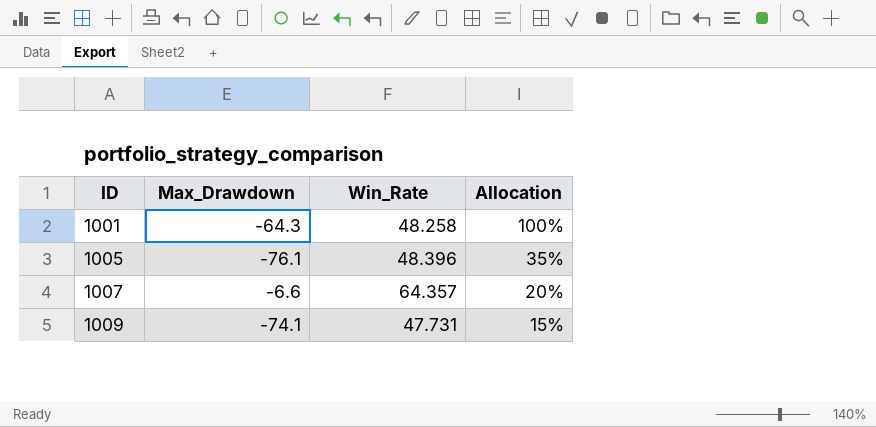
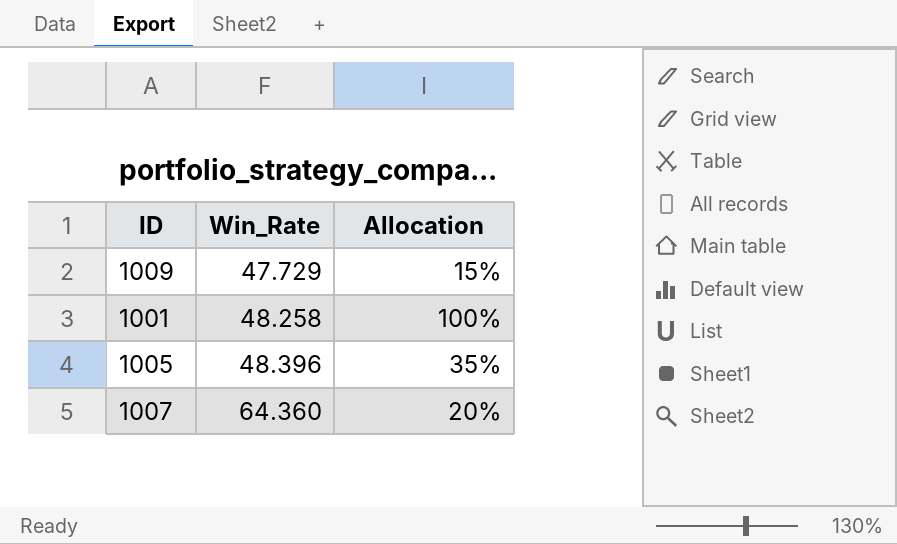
row order: ID ascending -> Win_Rate ascending
column Max_Drawdown | position: 2 -> none
1009 | Win_Rate: 47.731 -> 47.729
1007 | Win_Rate: 64.357 -> 64.360

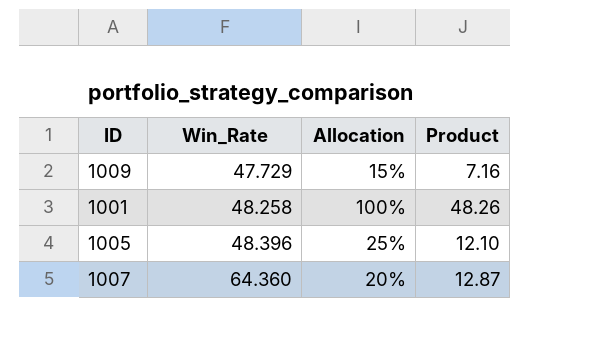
column Product | formula: none -> [Win_Rate] * [Allocation]
1005 | Allocation: 35% -> 25%

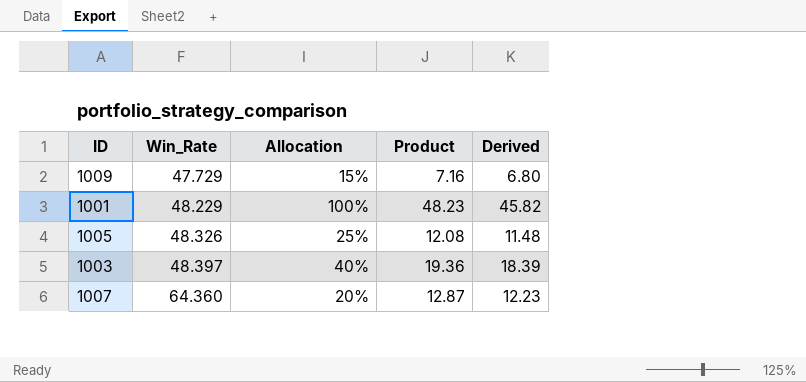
column Derived | formula: none -> [Product] * 0.95
1001 | Win_Rate: 48.258 -> 48.229
1001 | Product: 48.26 -> 48.23
1005 | Win_Rate: 48.396 -> 48.326
1005 | Product: 12.10 -> 12.08
row 1003: none -> 48.397 | 40% | 19.36 | 18.39

